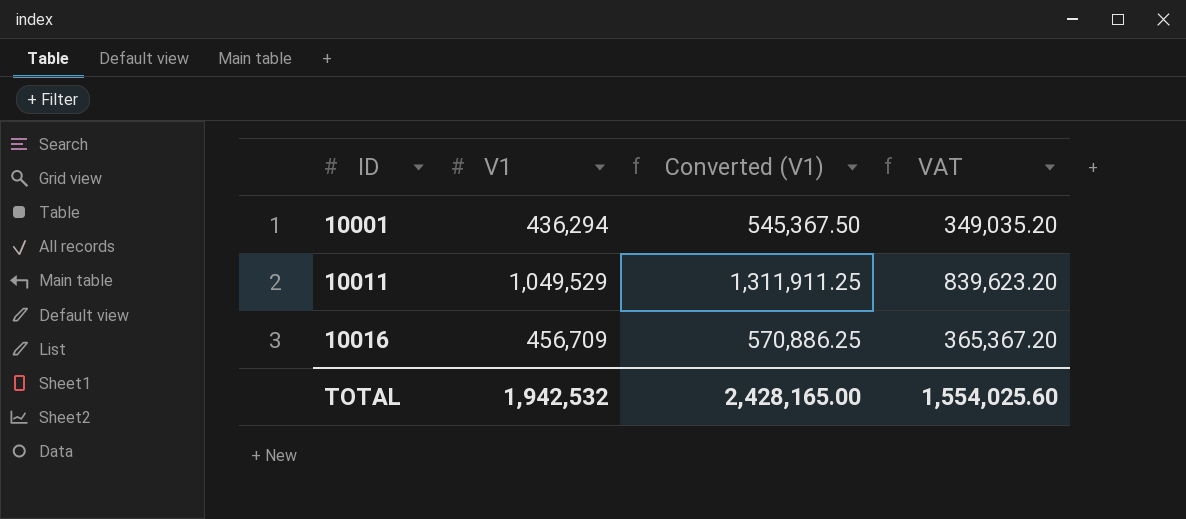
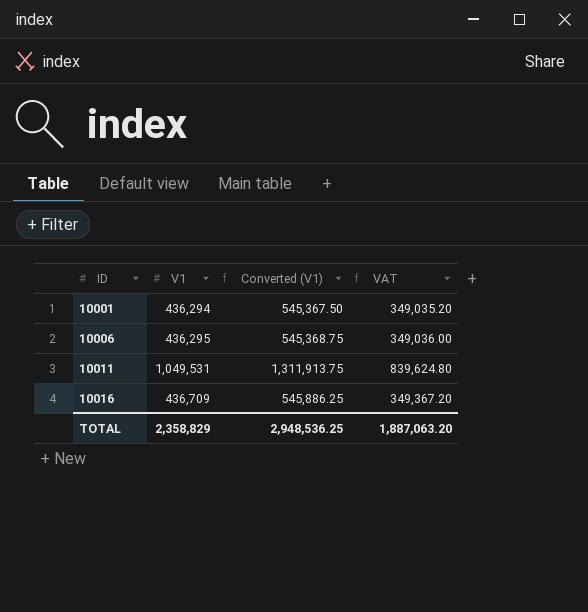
row 10006: none -> 436,295 | 545,368.75 | 349,036.00
10011 | V1: 1,049,529 -> 1,049,531
10011 | Converted (V1): 1,311,911.25 -> 1,311,913.75
10011 | VAT: 839,623.20 -> 839,624.80
10016 | V1: 456,709 -> 436,709
10016 | Converted (V1): 570,886.25 -> 545,886.25
10016 | VAT: 365,367.20 -> 349,367.20
TOTAL | V1: 1,942,532 -> 2,358,829
TOTAL | Converted (V1): 2,428,165.00 -> 2,948,536.25
TOTAL | VAT: 1,554,025.60 -> 1,887,063.20

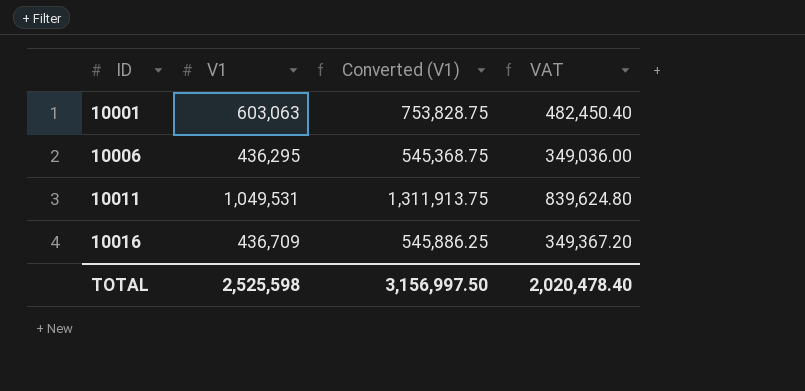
10001 | V1: 436,294 -> 603,063
10001 | Converted (V1): 545,367.50 -> 753,828.75
10001 | VAT: 349,035.20 -> 482,450.40
TOTAL | V1: 2,358,829 -> 2,525,598
TOTAL | Converted (V1): 2,948,536.25 -> 3,156,997.50
TOTAL | VAT: 1,887,063.20 -> 2,020,478.40

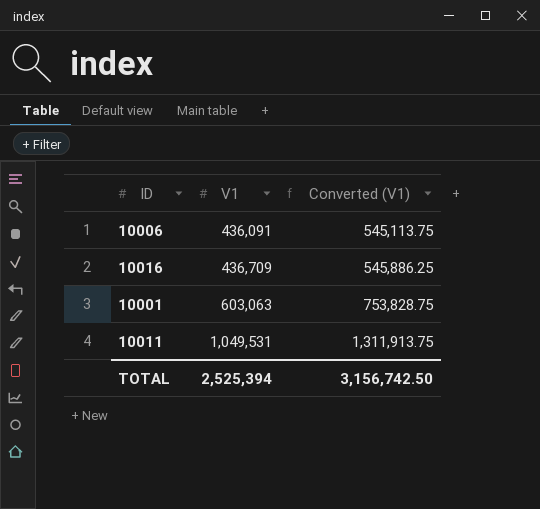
row order: ID ascending -> V1 ascending
column VAT | formula: [V1] * 0.8 -> none
10006 | V1: 436,295 -> 436,091
10006 | Converted (V1): 545,368.75 -> 545,113.75
TOTAL | V1: 2,525,598 -> 2,525,394
TOTAL | Converted (V1): 3,156,997.50 -> 3,156,742.50

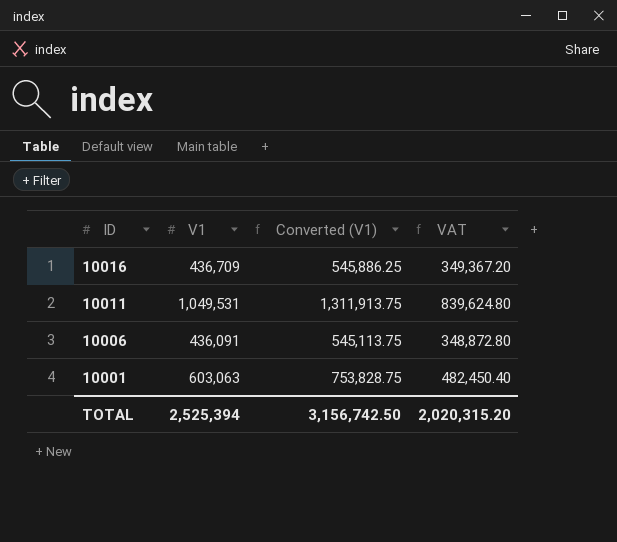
row order: V1 ascending -> ID descending
column VAT | formula: none -> [V1] * 0.8

